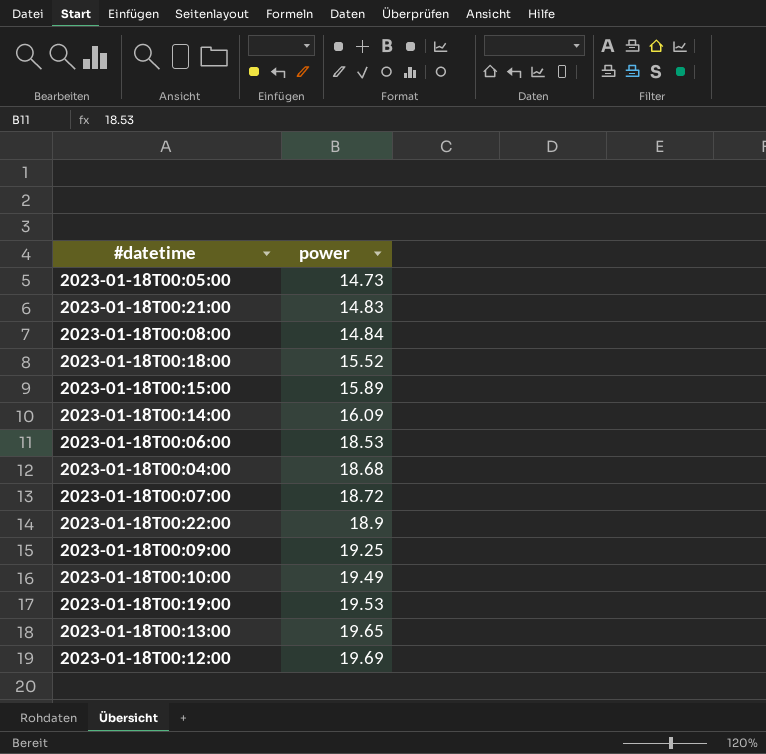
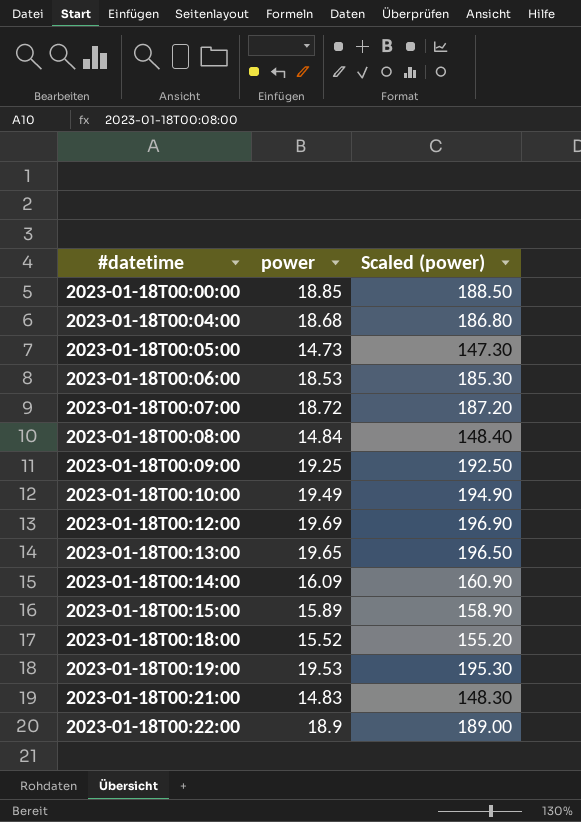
row order: power ascending -> #datetime ascending
column Scaled (power) | formula: none -> [power] * 10
row 2023-01-18T00:00:00: none -> 18.85 | 188.50

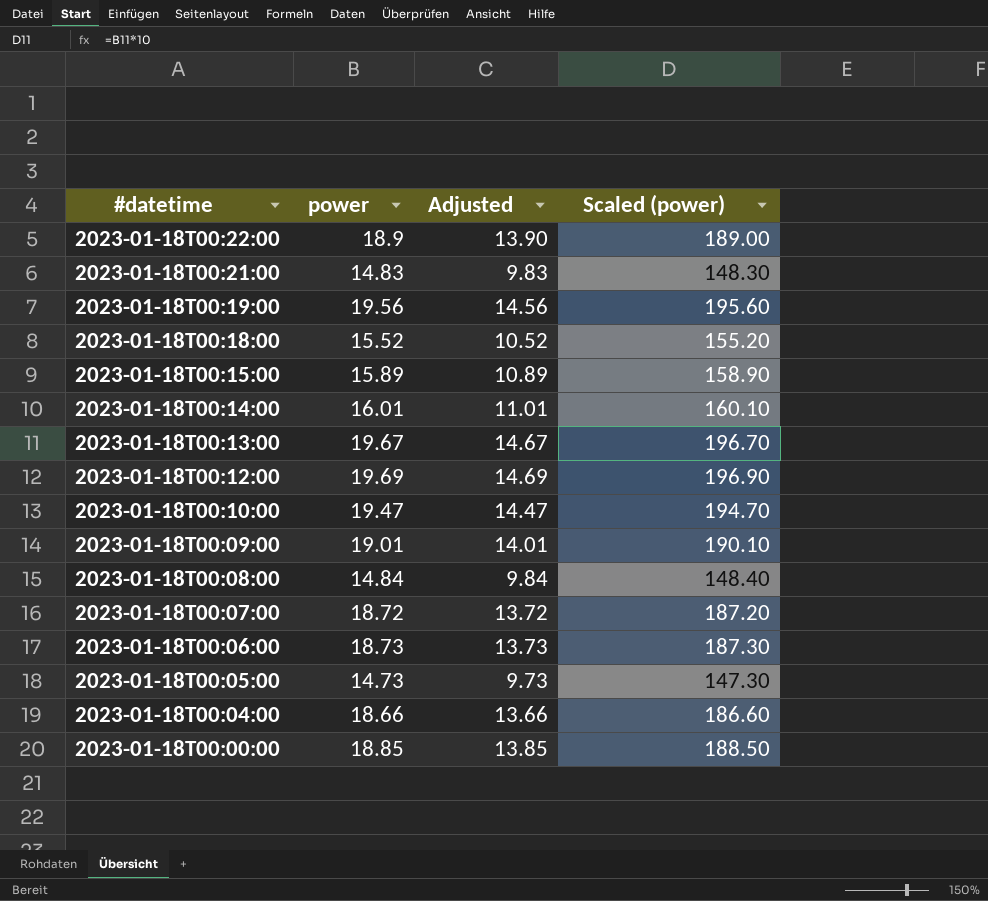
row order: #datetime ascending -> #datetime descending
column Adjusted | formula: none -> [power] - 5
2023-01-18T00:19:00 | power: 19.53 -> 19.56
2023-01-18T00:19:00 | Scaled (power): 195.30 -> 195.60
2023-01-18T00:14:00 | power: 16.09 -> 16.01
2023-01-18T00:14:00 | Scaled (power): 160.90 -> 160.10
2023-01-18T00:13:00 | power: 19.65 -> 19.67
2023-01-18T00:13:00 | Scaled (power): 196.50 -> 196.70
2023-01-18T00:10:00 | power: 19.49 -> 19.47
2023-01-18T00:10:00 | Scaled (power): 194.90 -> 194.70
2023-01-18T00:09:00 | power: 19.25 -> 19.01
2023-01-18T00:09:00 | Scaled (power): 192.50 -> 190.10
2023-01-18T00:06:00 | power: 18.53 -> 18.73
2023-01-18T00:06:00 | Scaled (power): 185.30 -> 187.30
2023-01-18T00:04:00 | power: 18.68 -> 18.66
2023-01-18T00:04:00 | Scaled (power): 186.80 -> 186.60

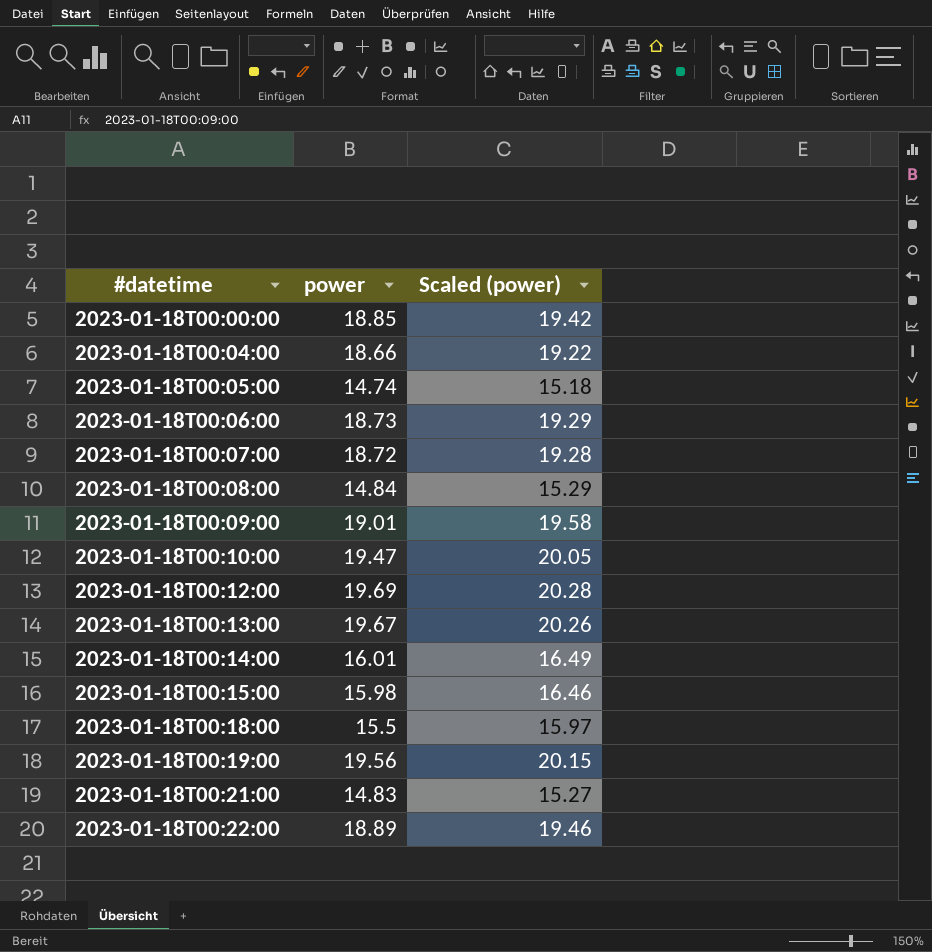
row order: #datetime descending -> #datetime ascending
column Adjusted | formula: [power] - 5 -> none
column Scaled (power) | formula: [power] * 10 -> [power] * 1.03
2023-01-18T00:05:00 | power: 14.73 -> 14.74
2023-01-18T00:15:00 | power: 15.89 -> 15.98
2023-01-18T00:18:00 | power: 15.52 -> 15.5
2023-01-18T00:22:00 | power: 18.9 -> 18.89

